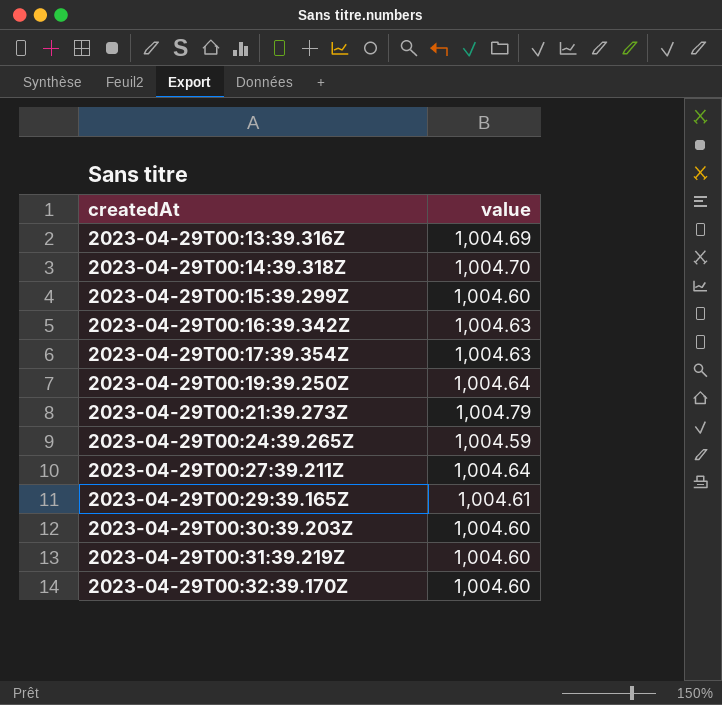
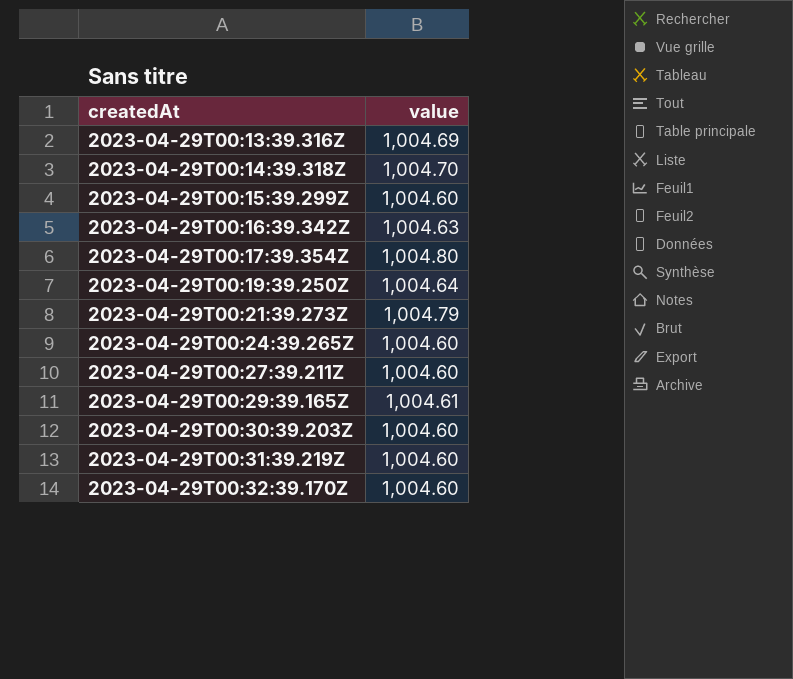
2023-04-29T00:17:39.354Z | value: 1,004.63 -> 1,004.80
2023-04-29T00:24:39.265Z | value: 1,004.59 -> 1,004.60
2023-04-29T00:27:39.211Z | value: 1,004.64 -> 1,004.60

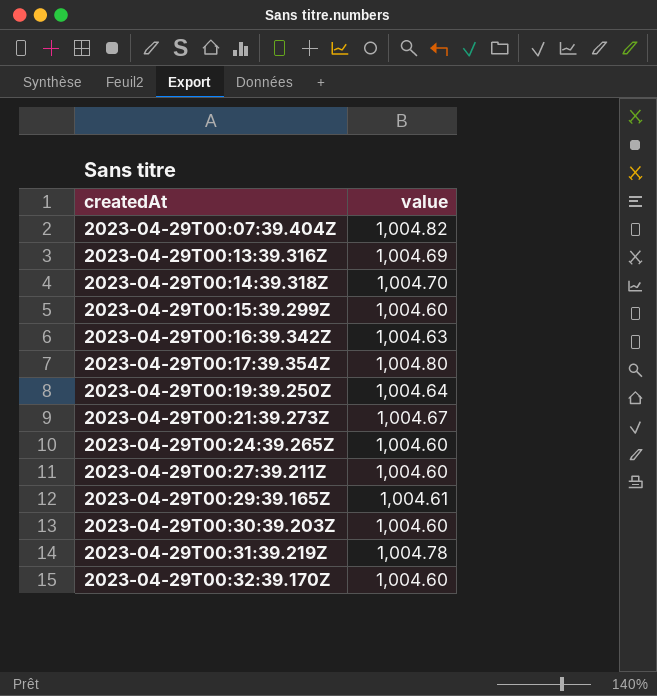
row 2023-04-29T00:07:39.404Z: none -> 1,004.82
2023-04-29T00:21:39.273Z | value: 1,004.79 -> 1,004.67
2023-04-29T00:31:39.219Z | value: 1,004.60 -> 1,004.78

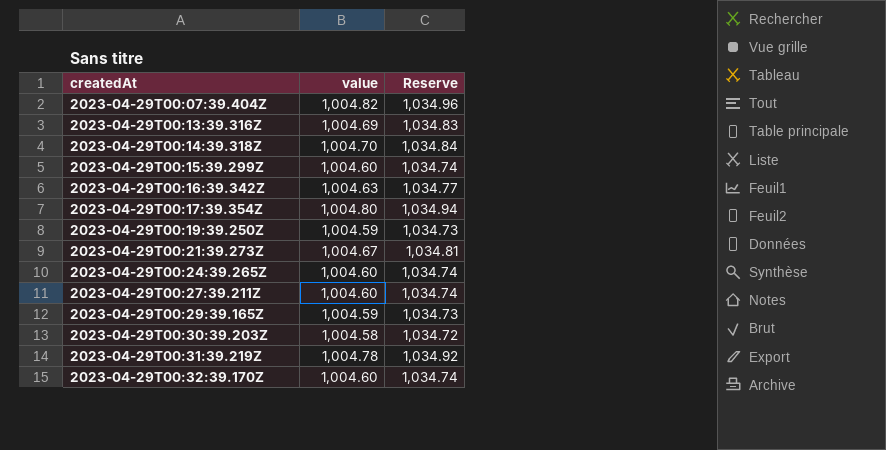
column Reserve | formula: none -> [value] * 1.03
2023-04-29T00:19:39.250Z | value: 1,004.64 -> 1,004.59
2023-04-29T00:29:39.165Z | value: 1,004.61 -> 1,004.59
2023-04-29T00:30:39.203Z | value: 1,004.60 -> 1,004.58

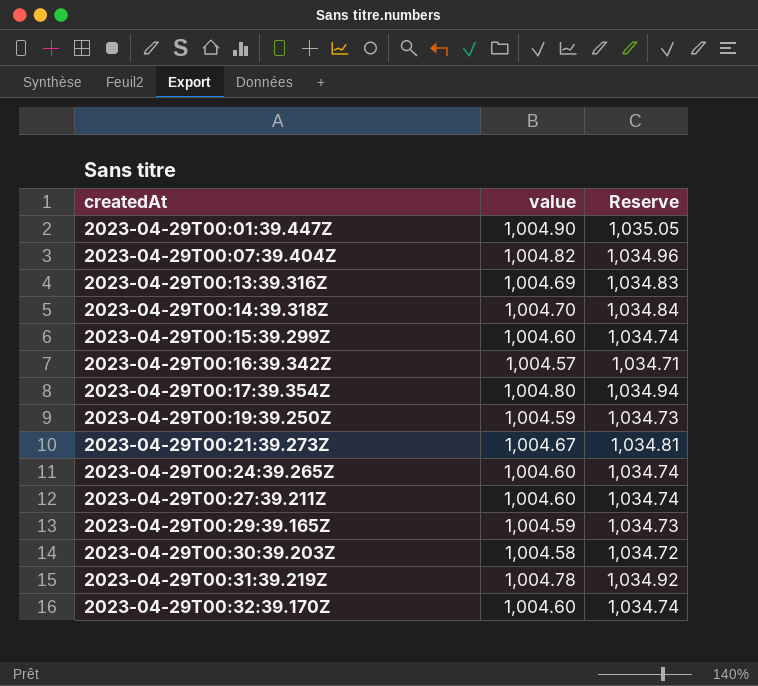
row 2023-04-29T00:01:39.447Z: none -> 1,004.90 | 1,035.05
2023-04-29T00:16:39.342Z | value: 1,004.63 -> 1,004.57
2023-04-29T00:16:39.342Z | Reserve: 1,034.77 -> 1,034.71

